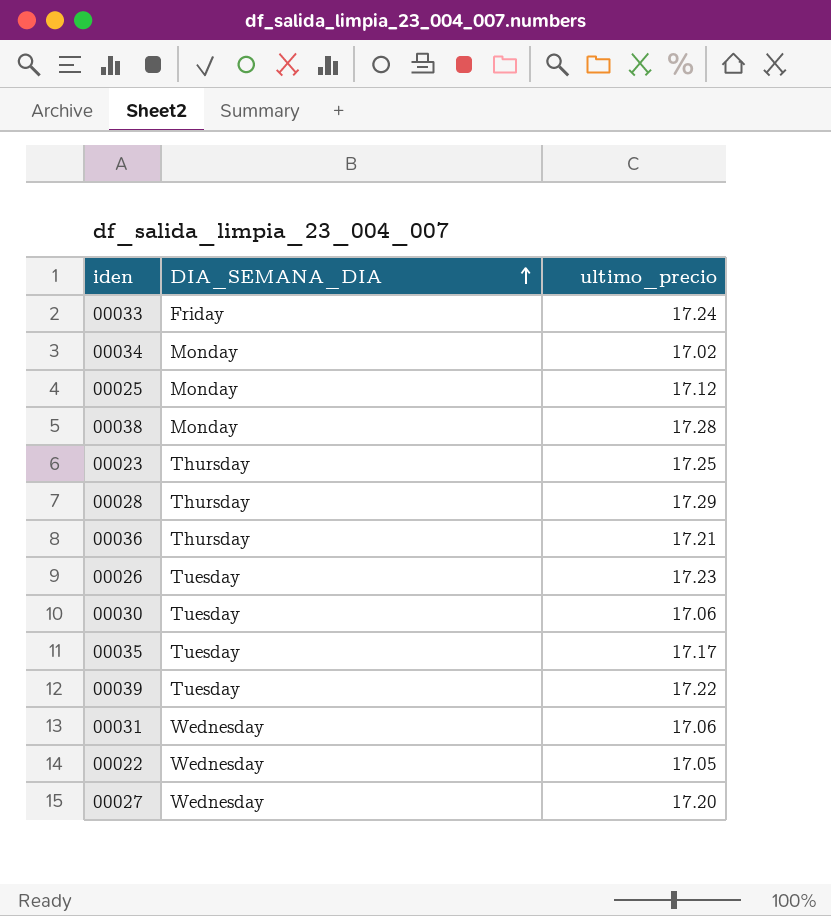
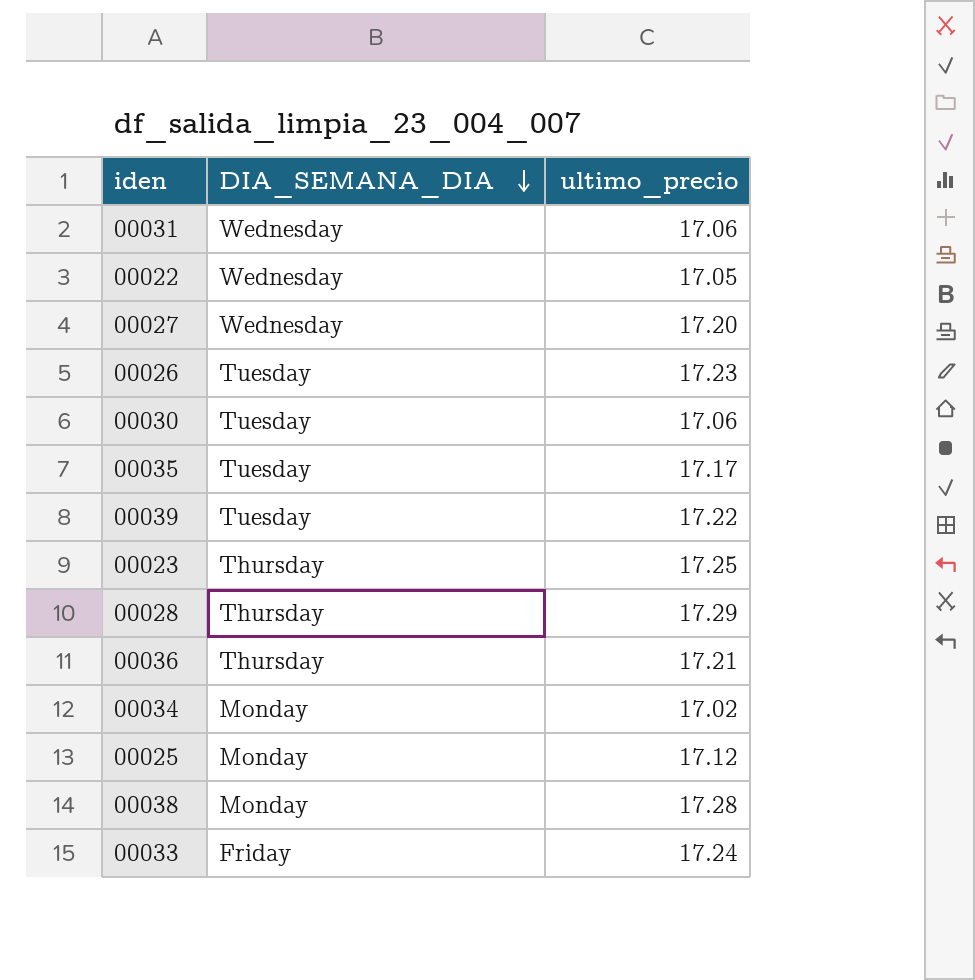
row order: DIA_SEMANA_DIA ascending -> DIA_SEMANA_DIA descending

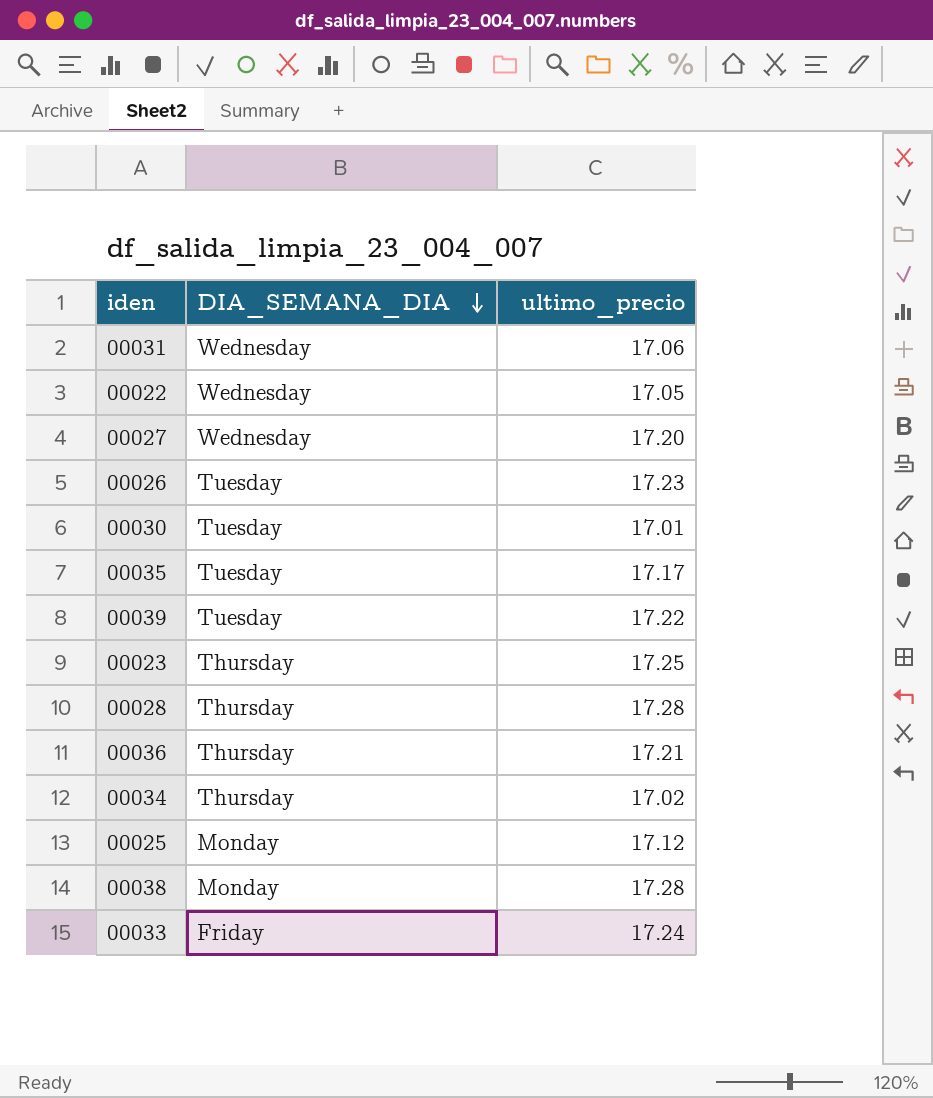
00030 | ultimo_precio: 17.06 -> 17.01
00028 | ultimo_precio: 17.29 -> 17.28
00034 | DIA_SEMANA_DIA: Monday -> Thursday

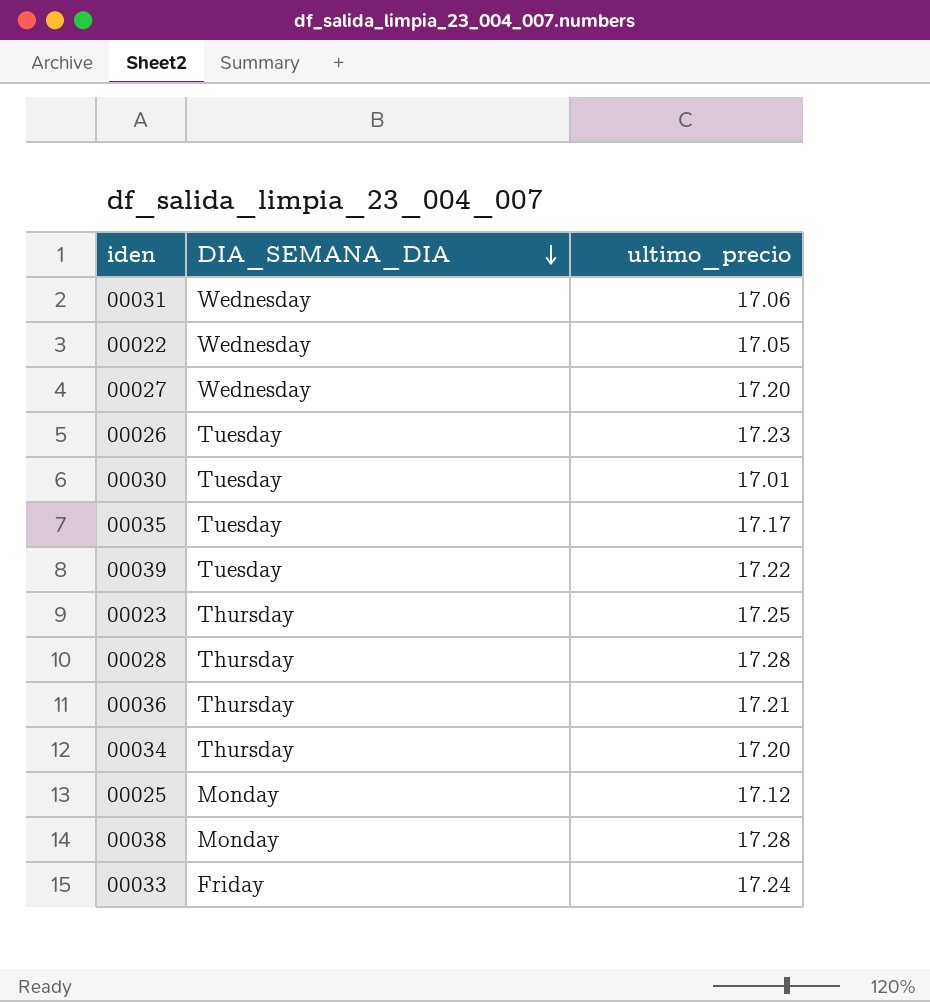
00034 | ultimo_precio: 17.02 -> 17.20

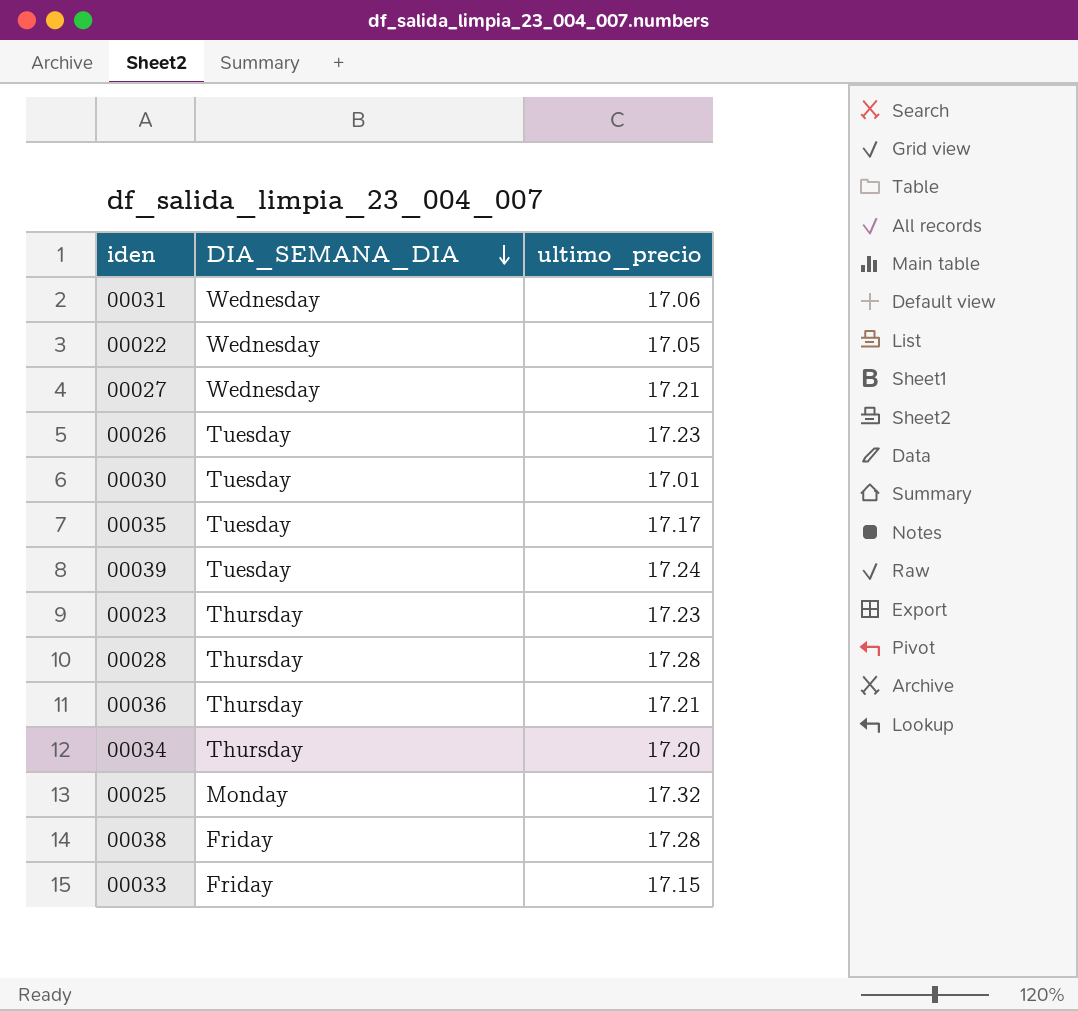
00027 | ultimo_precio: 17.20 -> 17.21
00039 | ultimo_precio: 17.22 -> 17.24
00023 | ultimo_precio: 17.25 -> 17.23
00025 | ultimo_precio: 17.12 -> 17.32
00038 | DIA_SEMANA_DIA: Monday -> Friday
00033 | ultimo_precio: 17.24 -> 17.15

